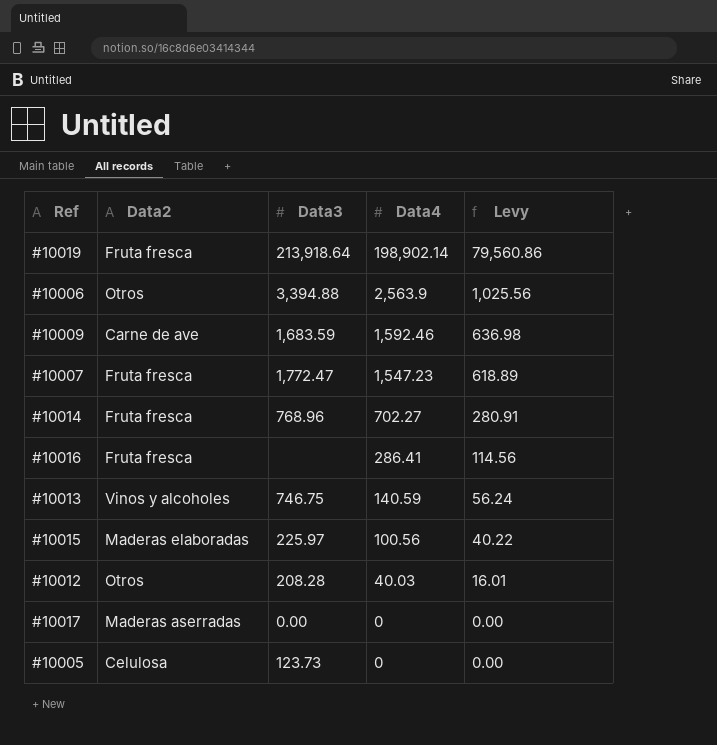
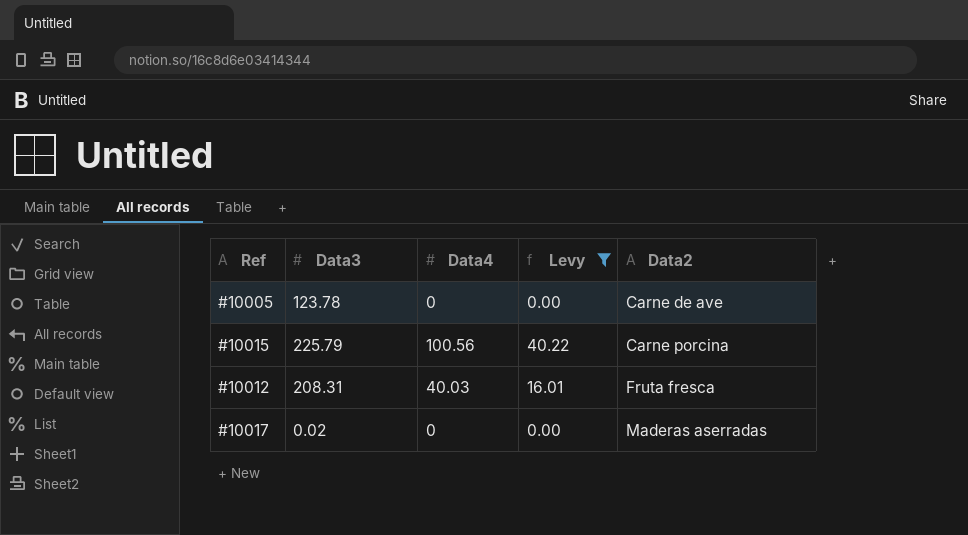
filter: none -> Levy <= 40.22
row order: Data4 descending -> Data2 ascending
column Data2 | position: 2 -> 5
#10005 | Data3: 123.73 -> 123.78
#10005 | Data2: Celulosa -> Carne de ave
#10015 | Data3: 225.97 -> 225.79
#10015 | Data2: Maderas elaboradas -> Carne porcina
#10012 | Data3: 208.28 -> 208.31
#10012 | Data2: Otros -> Fruta fresca
#10017 | Data3: 0.00 -> 0.02

